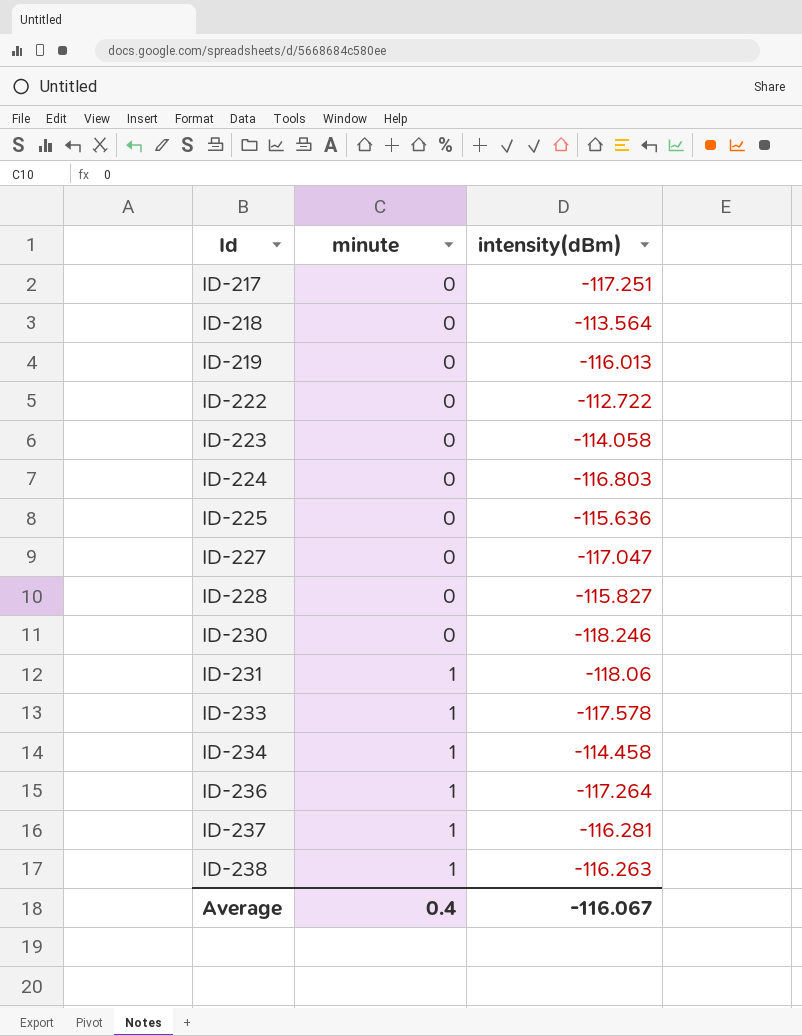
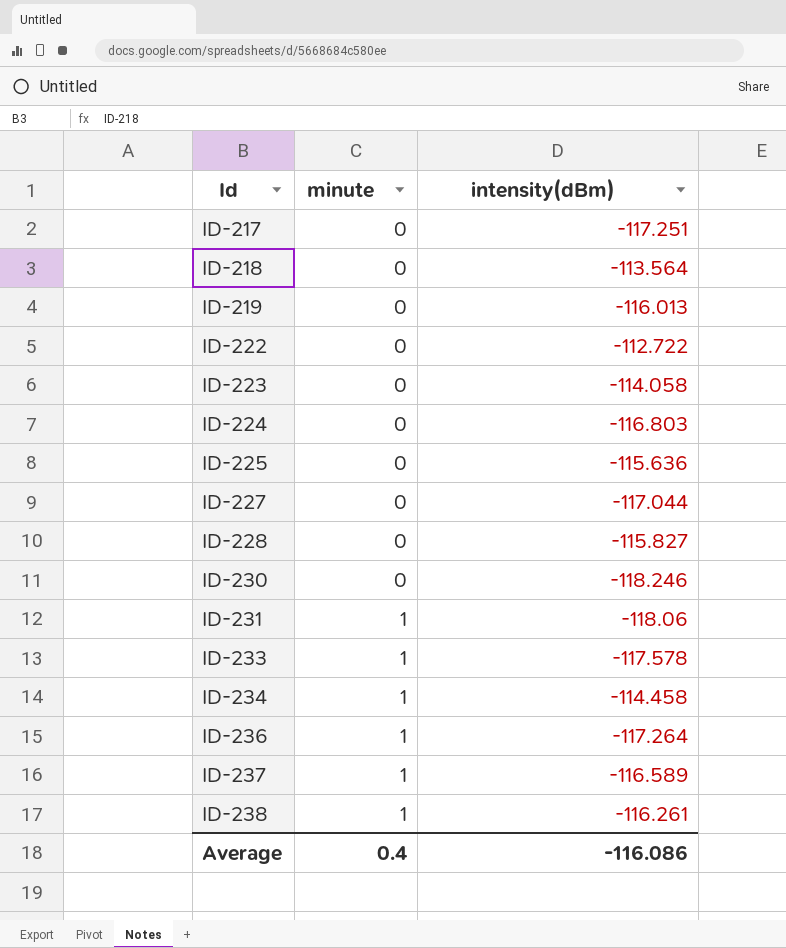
ID-227 | intensity(dBm): -117.047 -> -117.044
ID-237 | intensity(dBm): -116.281 -> -116.589
ID-238 | intensity(dBm): -116.263 -> -116.261
Average | intensity(dBm): -116.067 -> -116.086

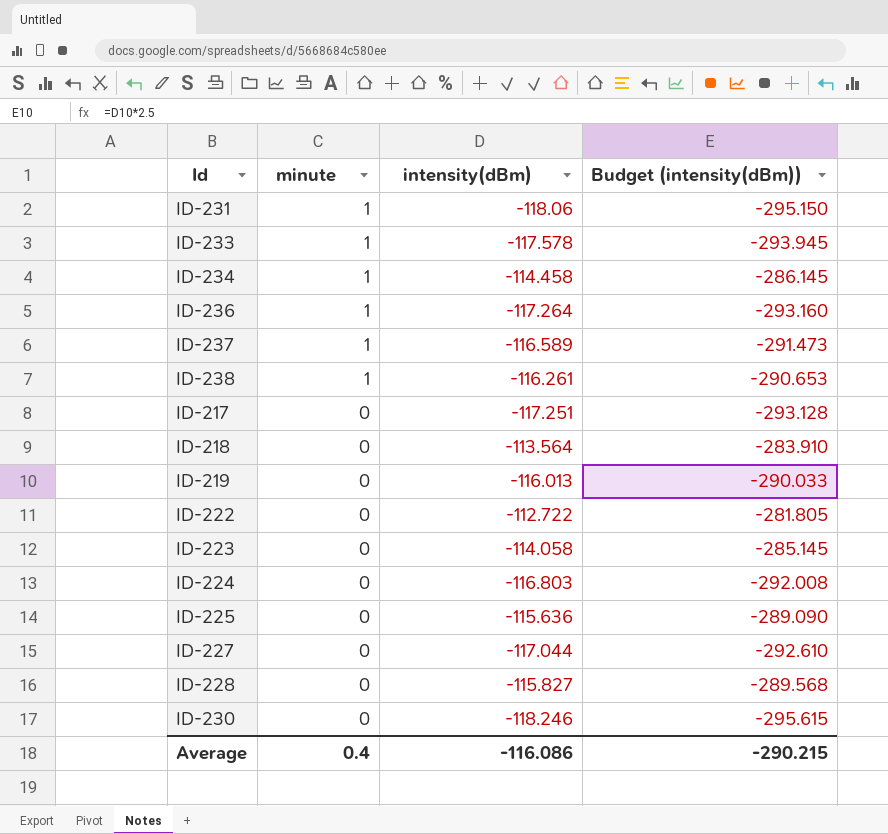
row order: Id ascending -> minute descending
column Budget (intensity(dBm)) | formula: none -> [intensity(dBm)] * 2.5

